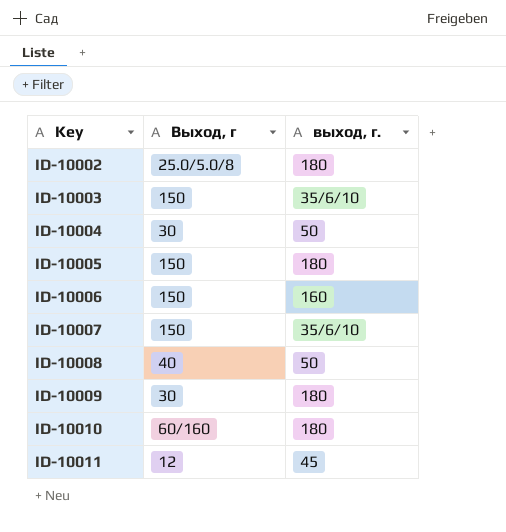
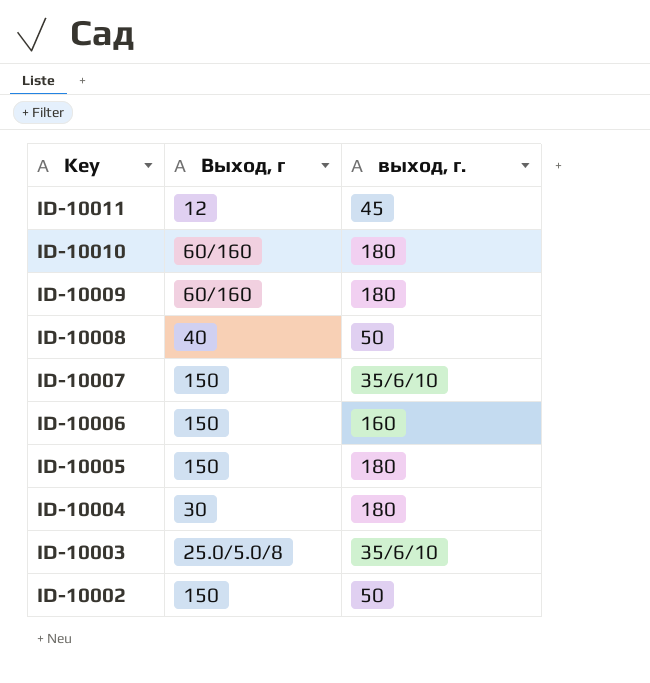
row order: Key ascending -> Key descending
ID-10009 | Выход, г: 30 -> 60/160
ID-10004 | выход, г.: 50 -> 180
ID-10003 | Выход, г: 150 -> 25.0/5.0/8
ID-10002 | Выход, г: 25.0/5.0/8 -> 150
ID-10002 | выход, г.: 180 -> 50

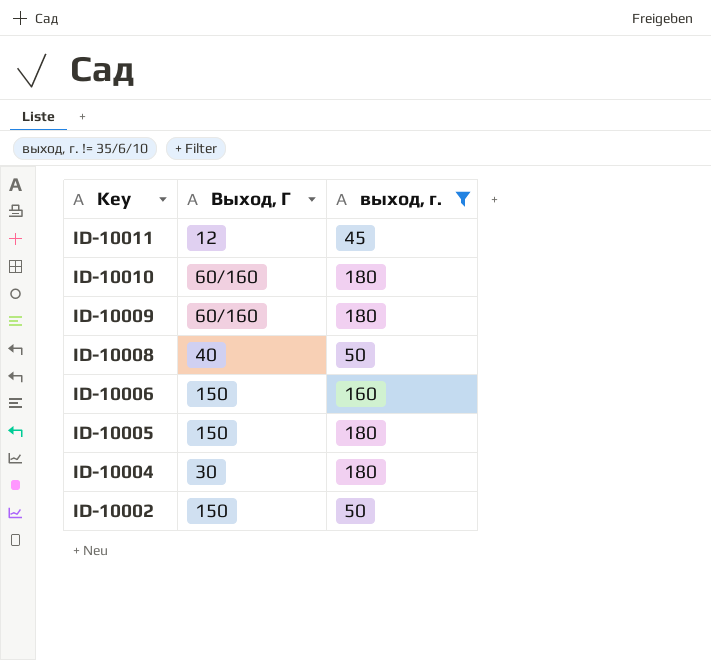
filter: none -> выход, г. != 35/6/10
column name: Выход, г -> Выход, Г

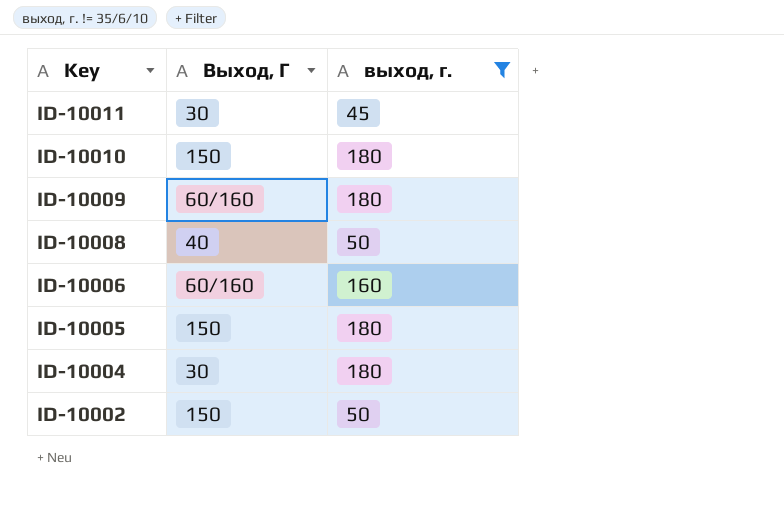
ID-10011 | Выход, Г: 12 -> 30
ID-10010 | Выход, Г: 60/160 -> 150
ID-10006 | Выход, Г: 150 -> 60/160

